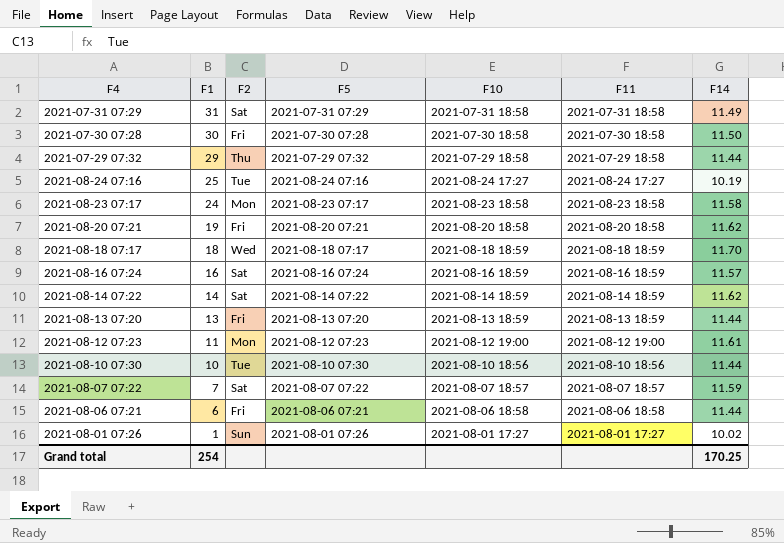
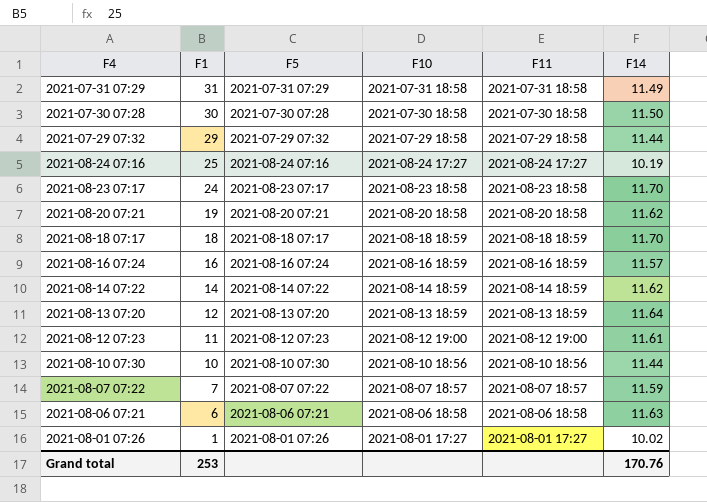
column F2 | position: 3 -> none
2021-08-23 07:17 | F14: 11.58 -> 11.70
2021-08-13 07:20 | F1: 13 -> 12
2021-08-13 07:20 | F14: 11.44 -> 11.64
2021-08-06 07:21 | F14: 11.44 -> 11.63
Grand total | F1: 254 -> 253
Grand total | F14: 170.25 -> 170.76

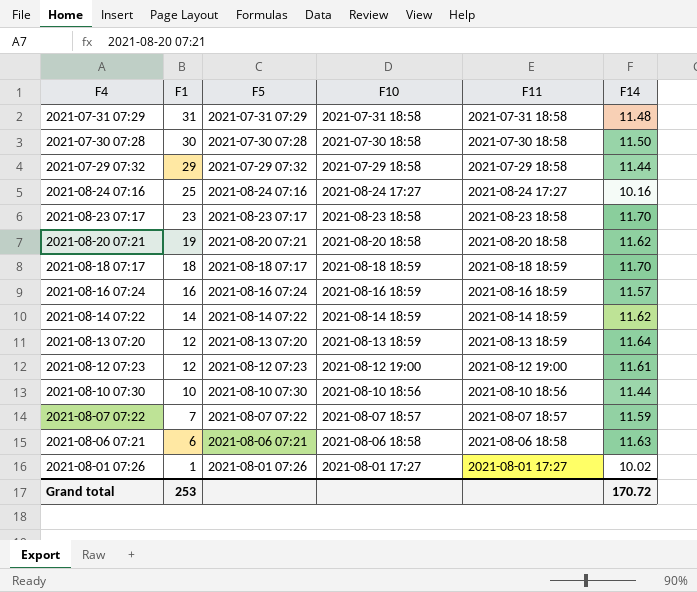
2021-07-31 07:29 | F14: 11.49 -> 11.48
2021-08-24 07:16 | F14: 10.19 -> 10.16
2021-08-23 07:17 | F1: 24 -> 23
2021-08-12 07:23 | F1: 11 -> 12
Grand total | F14: 170.76 -> 170.72

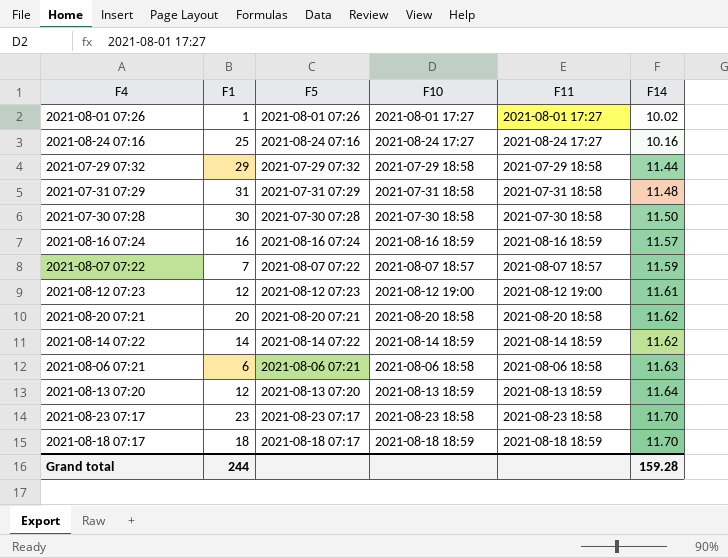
row order: F1 descending -> F14 ascending
row 2021-08-10 07:30: 10 | 2021-08-10 07:30 | 2021-08-10 18:56 | 2021-08-10 18:56 | 11.44 -> none
2021-08-20 07:21 | F1: 19 -> 20
Grand total | F1: 253 -> 244
Grand total | F14: 170.72 -> 159.28

